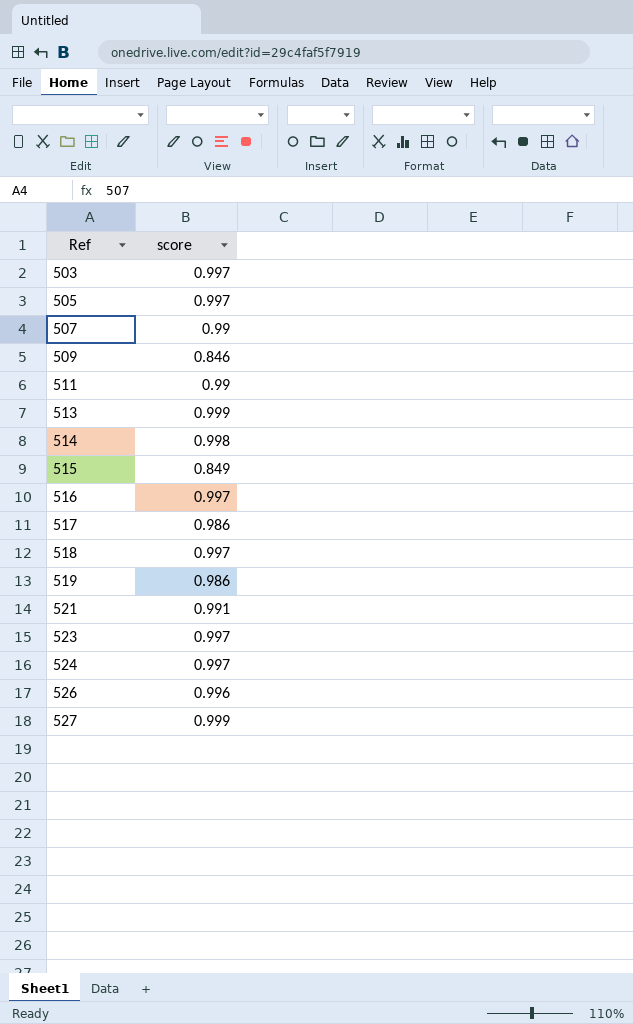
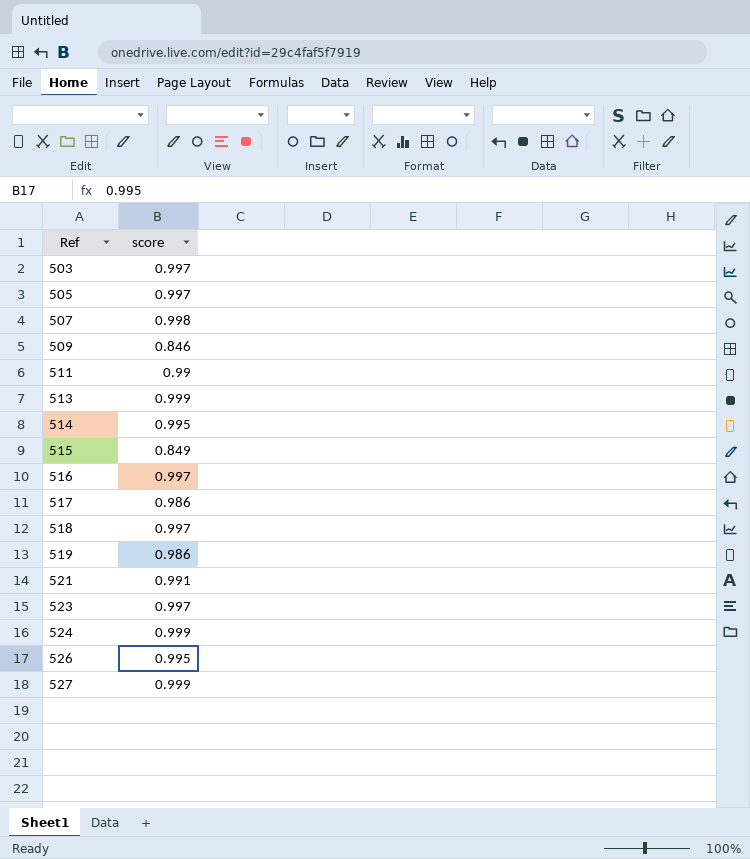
507 | score: 0.99 -> 0.998
514 | score: 0.998 -> 0.995
524 | score: 0.997 -> 0.999
526 | score: 0.996 -> 0.995

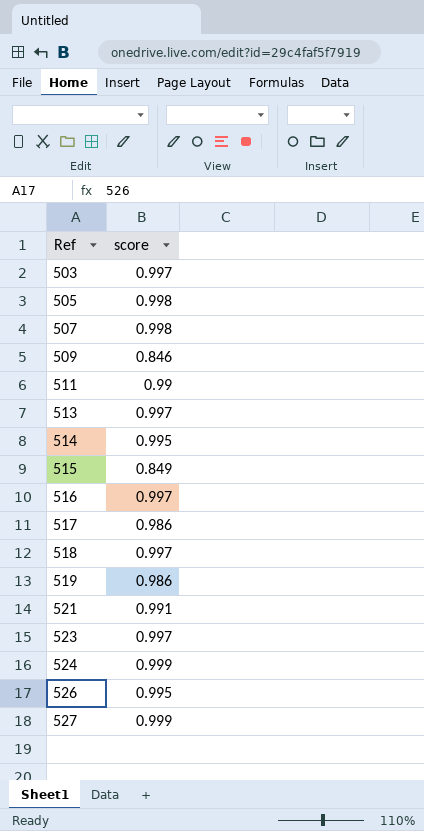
505 | score: 0.997 -> 0.998
513 | score: 0.999 -> 0.997

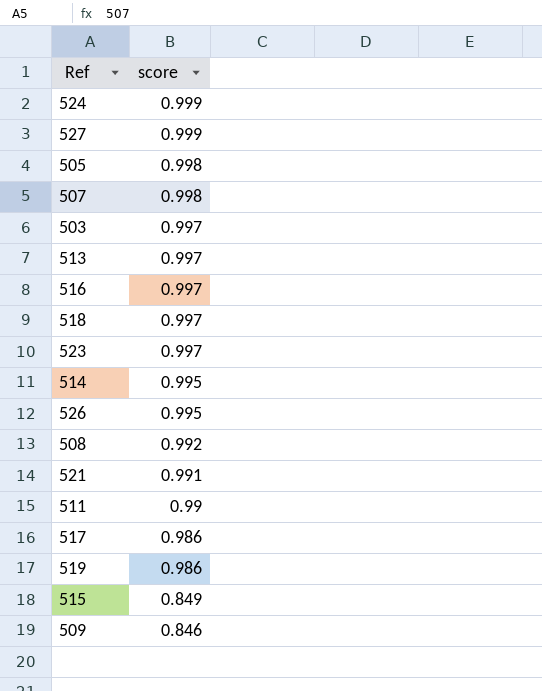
row order: Ref ascending -> score descending
row 508: none -> 0.992

